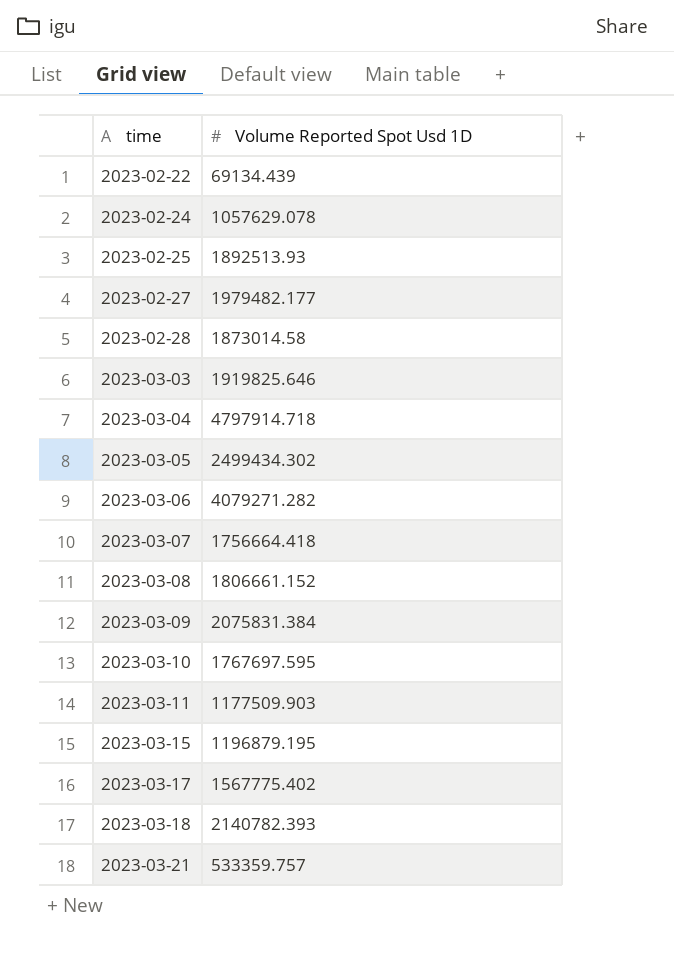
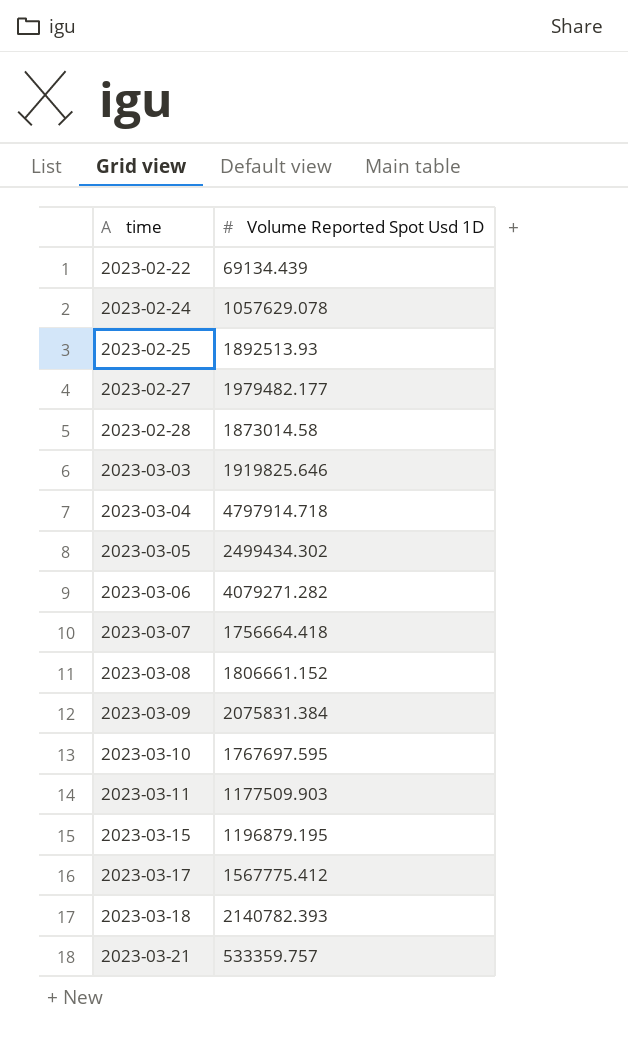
2023-03-17 | Volume Reported Spot Usd 1D: 1567775.402 -> 1567775.412

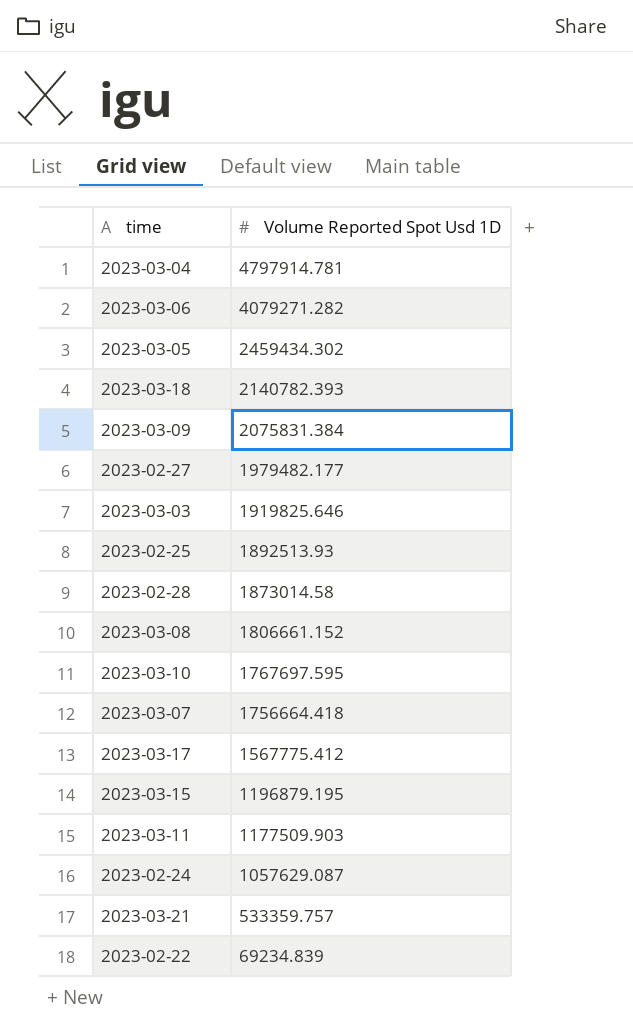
row order: time ascending -> Volume Reported Spot Usd 1D descending
2023-03-04 | Volume Reported Spot Usd 1D: 4797914.718 -> 4797914.781
2023-03-05 | Volume Reported Spot Usd 1D: 2499434.302 -> 2459434.302
2023-02-24 | Volume Reported Spot Usd 1D: 1057629.078 -> 1057629.087
2023-02-22 | Volume Reported Spot Usd 1D: 69134.439 -> 69234.839

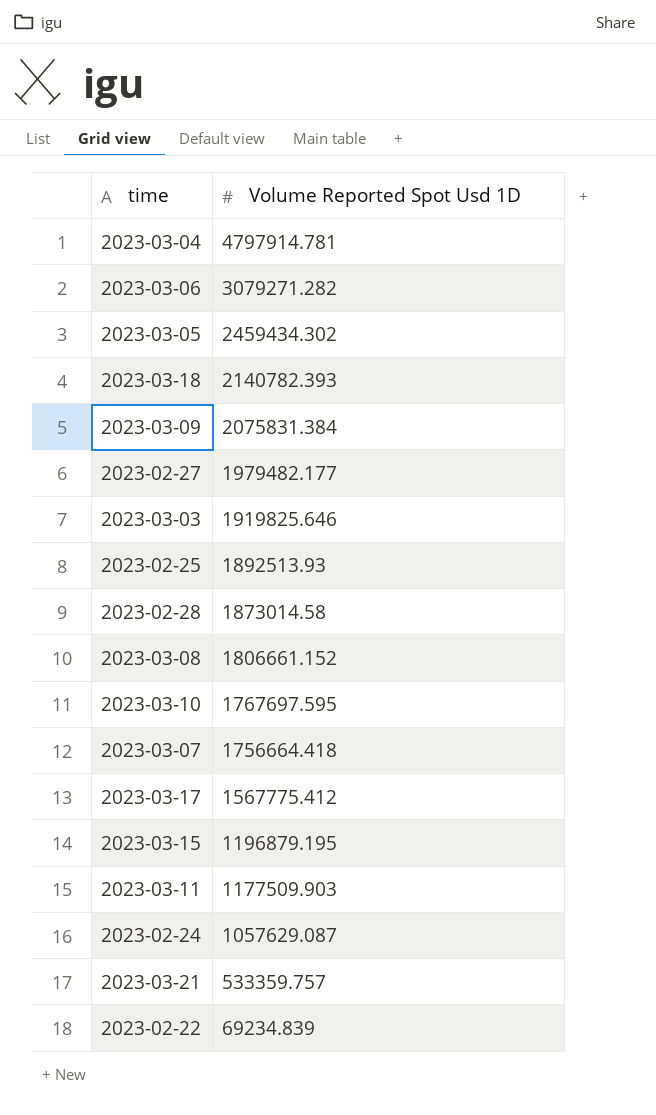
2023-03-06 | Volume Reported Spot Usd 1D: 4079271.282 -> 3079271.282

